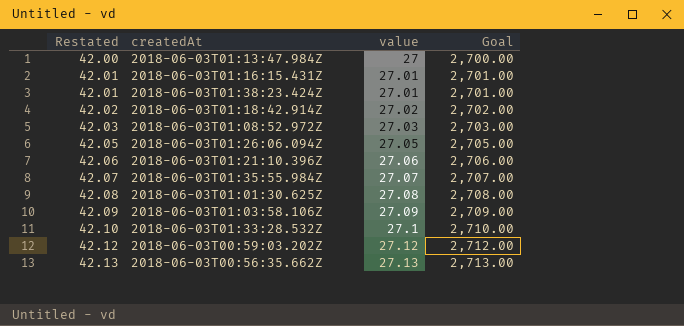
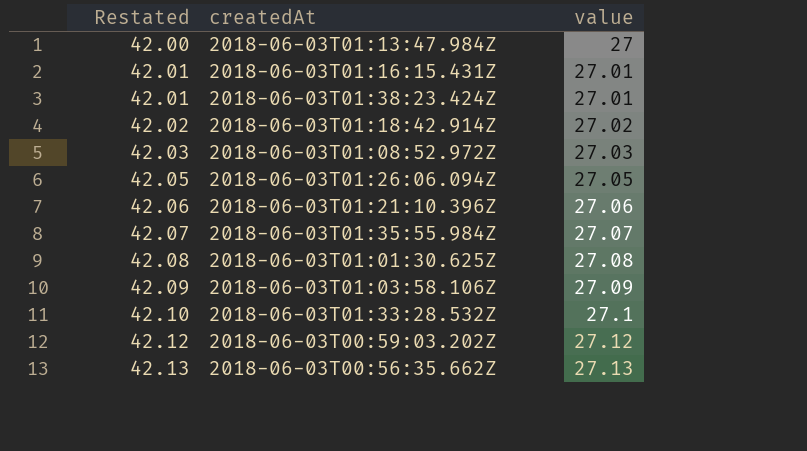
column Goal | formula: [value] * 100 -> none

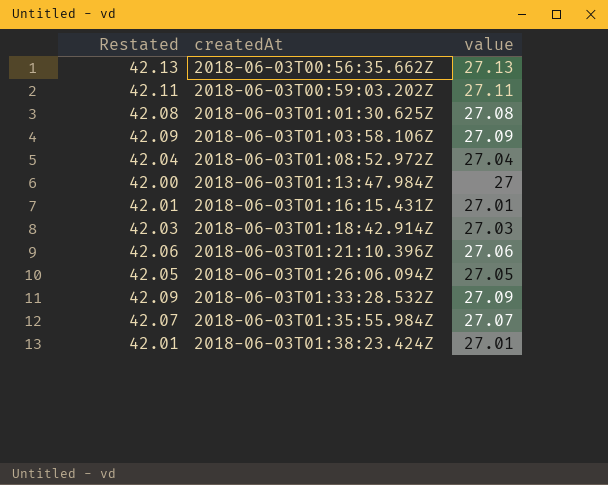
row order: Restated ascending -> createdAt ascending
2018-06-03T00:59:03.202Z | Restated: 42.12 -> 42.11
2018-06-03T00:59:03.202Z | value: 27.12 -> 27.11
2018-06-03T01:08:52.972Z | Restated: 42.03 -> 42.04
2018-06-03T01:08:52.972Z | value: 27.03 -> 27.04
2018-06-03T01:18:42.914Z | Restated: 42.02 -> 42.03
2018-06-03T01:18:42.914Z | value: 27.02 -> 27.03
2018-06-03T01:33:28.532Z | Restated: 42.10 -> 42.09
2018-06-03T01:33:28.532Z | value: 27.1 -> 27.09

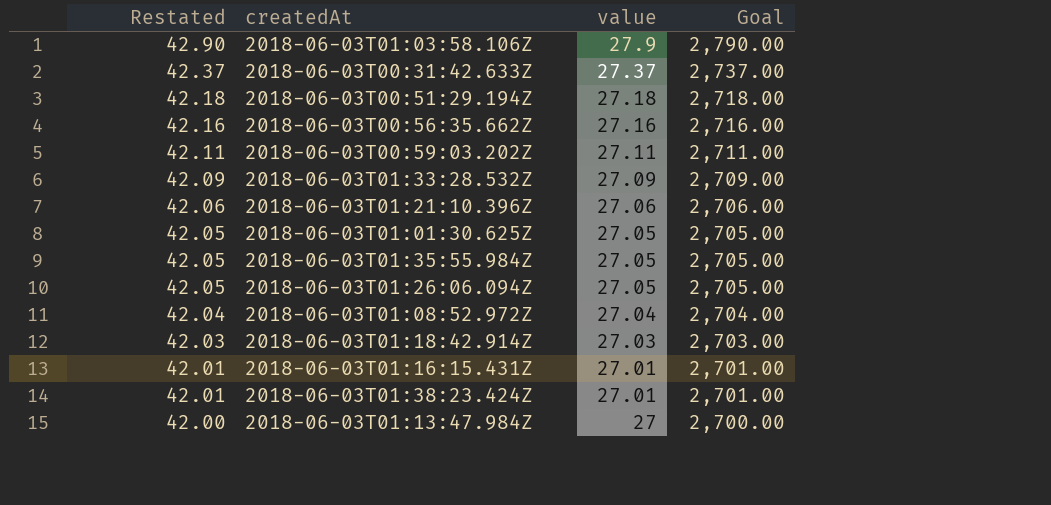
row order: createdAt ascending -> Restated descending
column Goal | formula: none -> [value] * 100
2018-06-03T01:03:58.106Z | Restated: 42.09 -> 42.90
2018-06-03T01:03:58.106Z | value: 27.09 -> 27.9
row 2018-06-03T00:31:42.633Z: none -> 42.37 | 27.37 | 2,737.00
row 2018-06-03T00:51:29.194Z: none -> 42.18 | 27.18 | 2,718.00
2018-06-03T00:56:35.662Z | Restated: 42.13 -> 42.16
2018-06-03T00:56:35.662Z | value: 27.13 -> 27.16
2018-06-03T01:01:30.625Z | Restated: 42.08 -> 42.05
2018-06-03T01:01:30.625Z | value: 27.08 -> 27.05
2018-06-03T01:35:55.984Z | Restated: 42.07 -> 42.05
2018-06-03T01:35:55.984Z | value: 27.07 -> 27.05

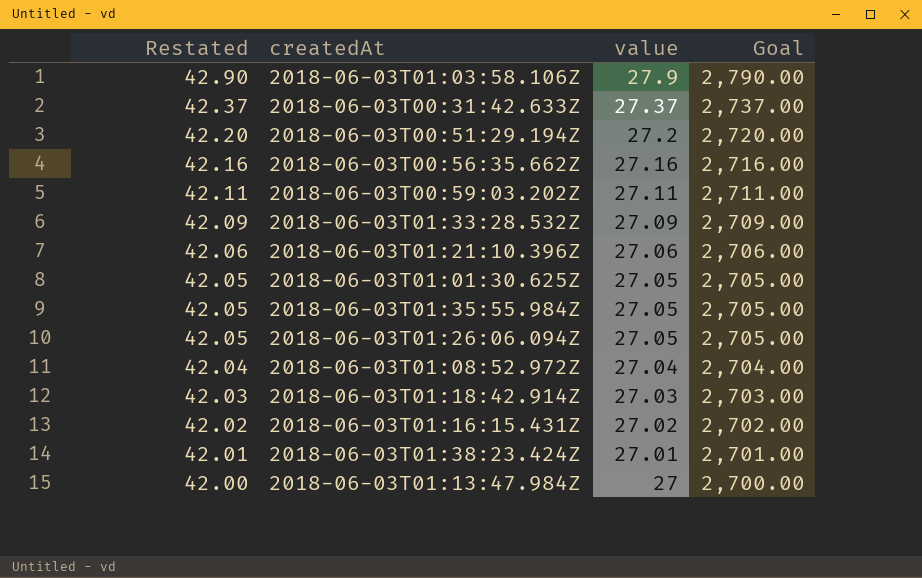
2018-06-03T00:51:29.194Z | Restated: 42.18 -> 42.20
2018-06-03T00:51:29.194Z | value: 27.18 -> 27.2
2018-06-03T00:51:29.194Z | Goal: 2,718.00 -> 2,720.00
2018-06-03T01:16:15.431Z | Restated: 42.01 -> 42.02
2018-06-03T01:16:15.431Z | value: 27.01 -> 27.02
2018-06-03T01:16:15.431Z | Goal: 2,701.00 -> 2,702.00

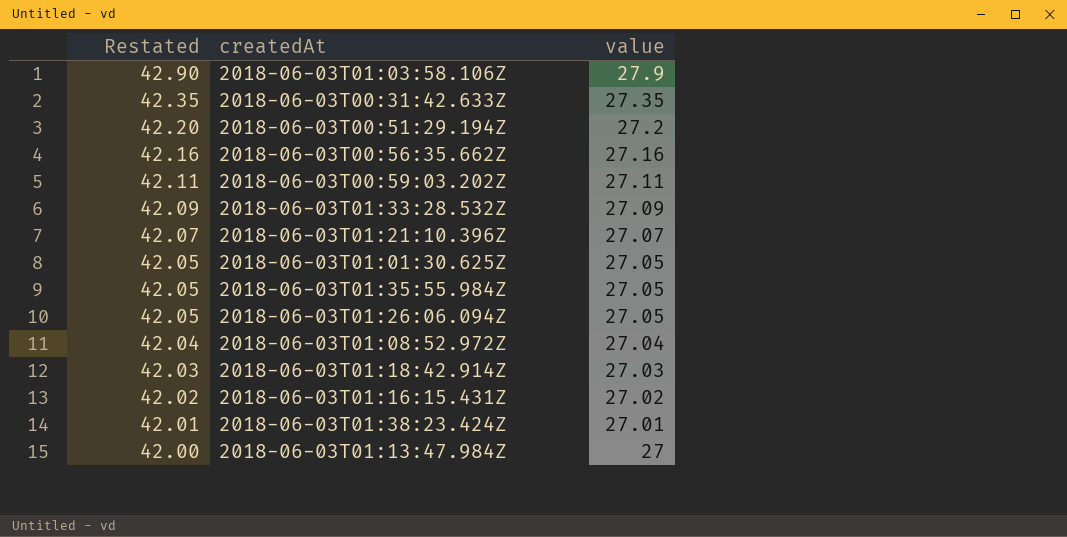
column Goal | formula: [value] * 100 -> none
2018-06-03T00:31:42.633Z | Restated: 42.37 -> 42.35
2018-06-03T00:31:42.633Z | value: 27.37 -> 27.35
2018-06-03T01:21:10.396Z | Restated: 42.06 -> 42.07
2018-06-03T01:21:10.396Z | value: 27.06 -> 27.07

